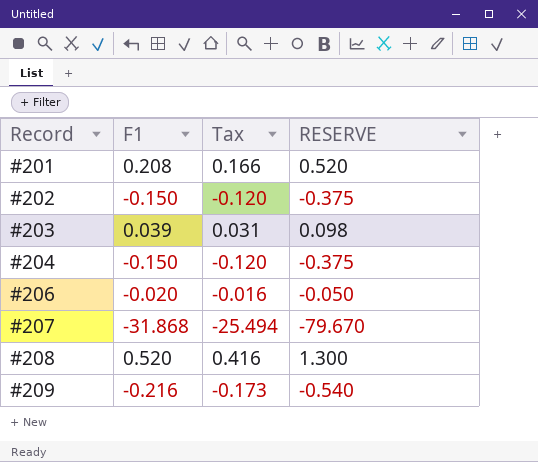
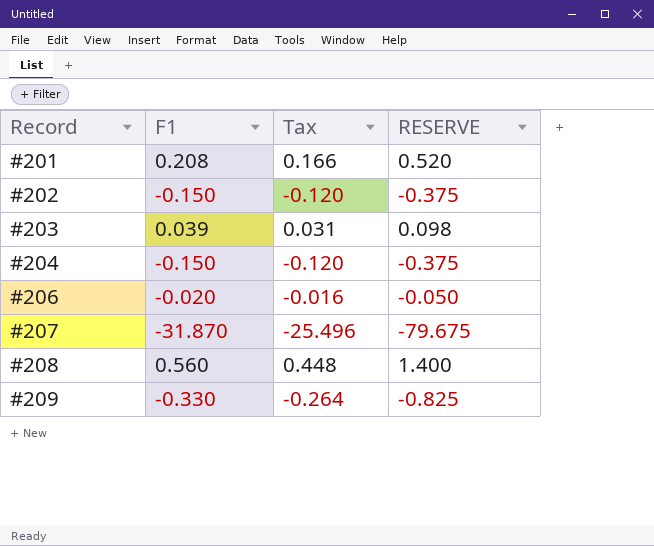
#207 | F1: -31.868 -> -31.870
#207 | Tax: -25.494 -> -25.496
#207 | RESERVE: -79.670 -> -79.675
#208 | F1: 0.520 -> 0.560
#208 | Tax: 0.416 -> 0.448
#208 | RESERVE: 1.300 -> 1.400
#209 | F1: -0.216 -> -0.330
#209 | Tax: -0.173 -> -0.264
#209 | RESERVE: -0.540 -> -0.825

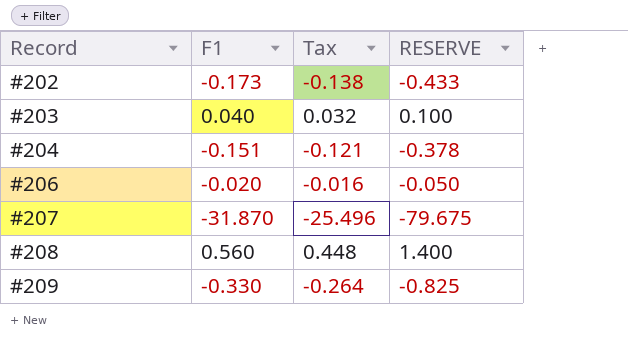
row #201: 0.208 | 0.166 | 0.520 -> none
#202 | F1: -0.150 -> -0.173
#202 | Tax: -0.120 -> -0.138
#202 | RESERVE: -0.375 -> -0.433
#203 | F1: 0.039 -> 0.040
#203 | Tax: 0.031 -> 0.032
#203 | RESERVE: 0.098 -> 0.100
#204 | F1: -0.150 -> -0.151
#204 | Tax: -0.120 -> -0.121
#204 | RESERVE: -0.375 -> -0.378

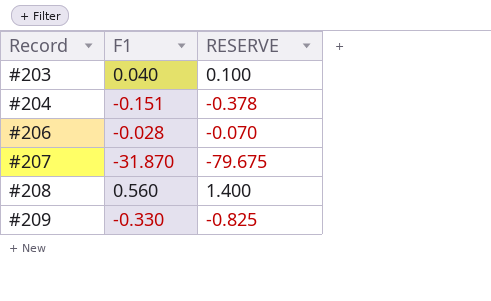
column Tax | formula: [F1] * 0.8 -> none
row #202: -0.173 | -0.138 | -0.433 -> none
#206 | F1: -0.020 -> -0.028
#206 | RESERVE: -0.050 -> -0.070

